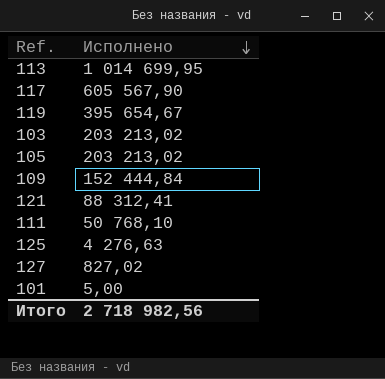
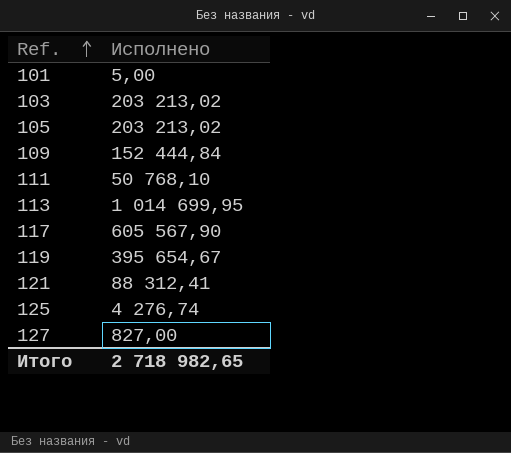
row order: Исполнено descending -> Ref. ascending
125 | Исполнено: 4 276,63 -> 4 276,74
127 | Исполнено: 827,02 -> 827,00
Итого | Исполнено: 2 718 982,56 -> 2 718 982,65

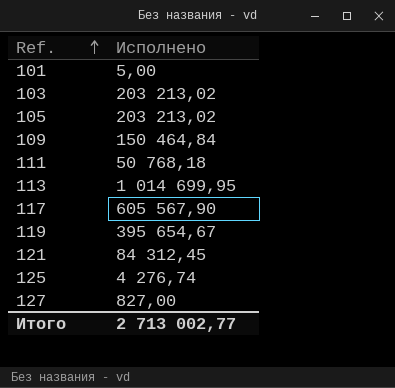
109 | Исполнено: 152 444,84 -> 150 464,84
111 | Исполнено: 50 768,10 -> 50 768,18
121 | Исполнено: 88 312,41 -> 84 312,45
Итого | Исполнено: 2 718 982,65 -> 2 713 002,77

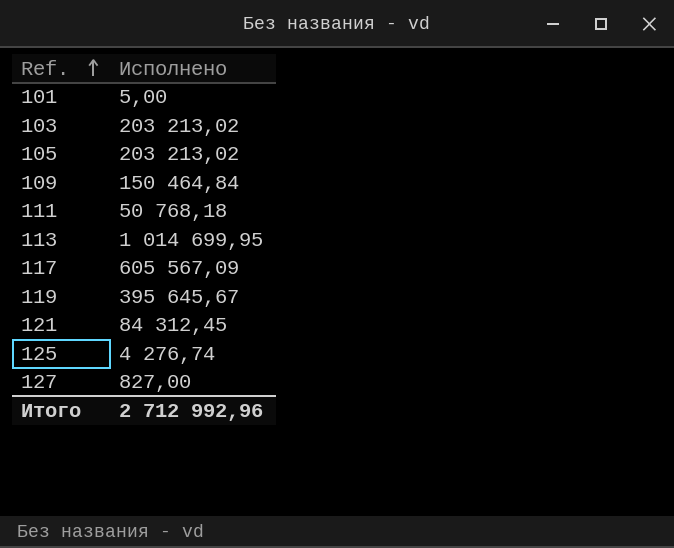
117 | Исполнено: 605 567,90 -> 605 567,09
119 | Исполнено: 395 654,67 -> 395 645,67
Итого | Исполнено: 2 713 002,77 -> 2 712 992,96

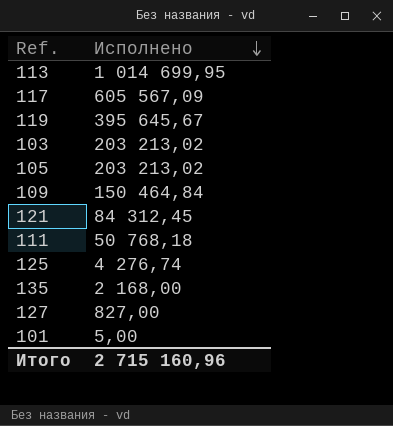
row order: Ref. ascending -> Исполнено descending
row 135: none -> 2 168,00
Итого | Исполнено: 2 712 992,96 -> 2 715 160,96

